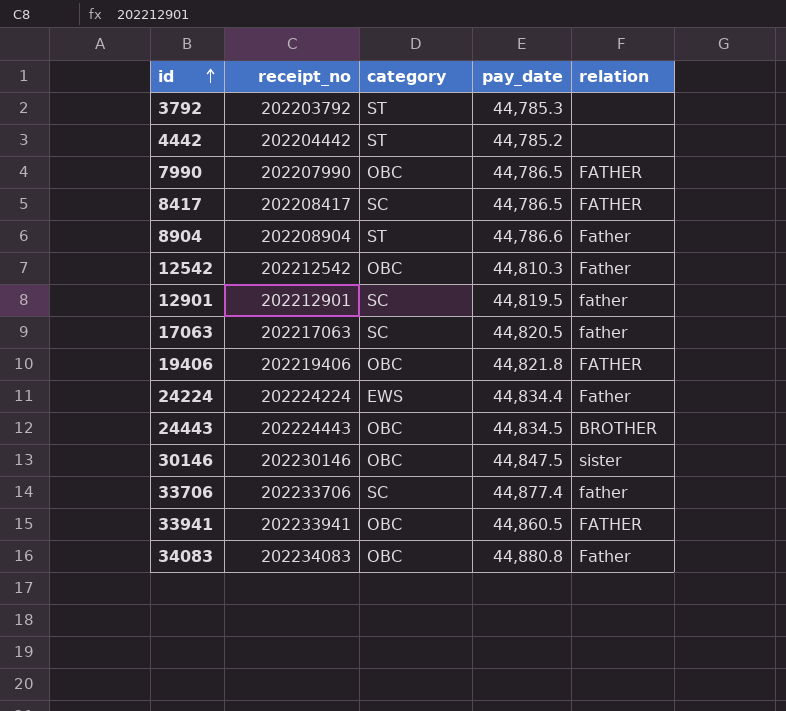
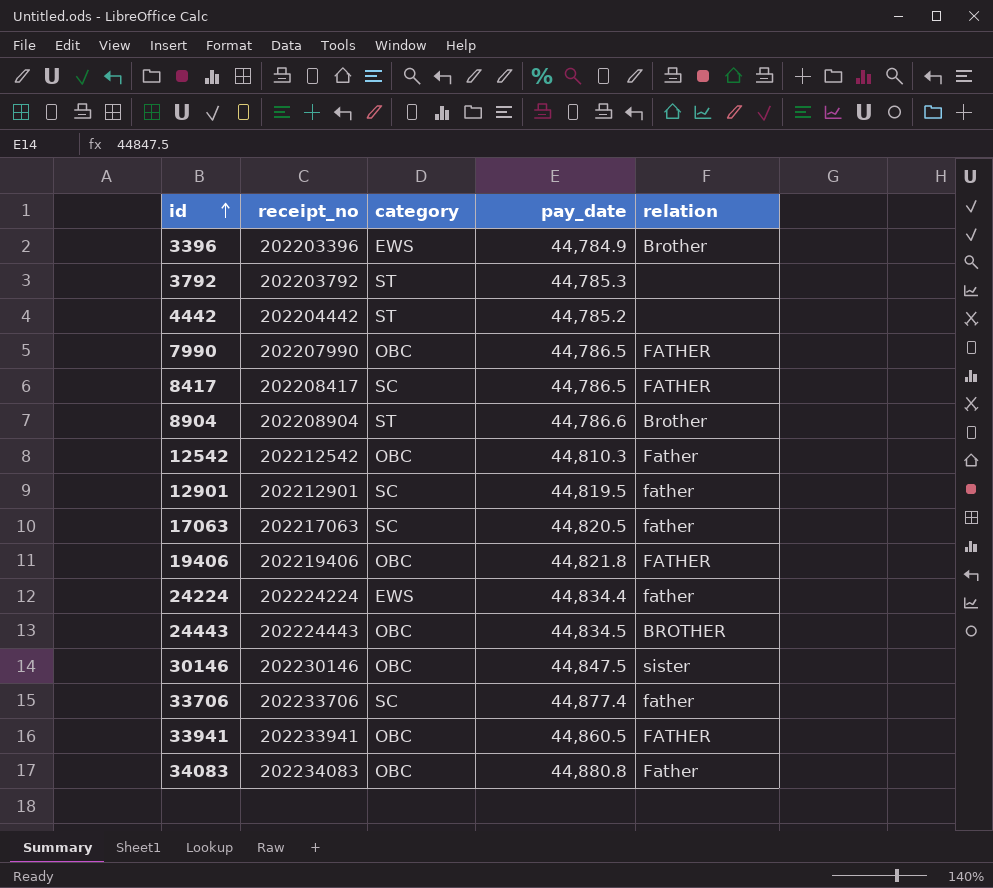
row 3396: none -> 202203396 | EWS | 44,784.9 | Brother
8904 | relation: Father -> Brother
24224 | relation: Father -> father

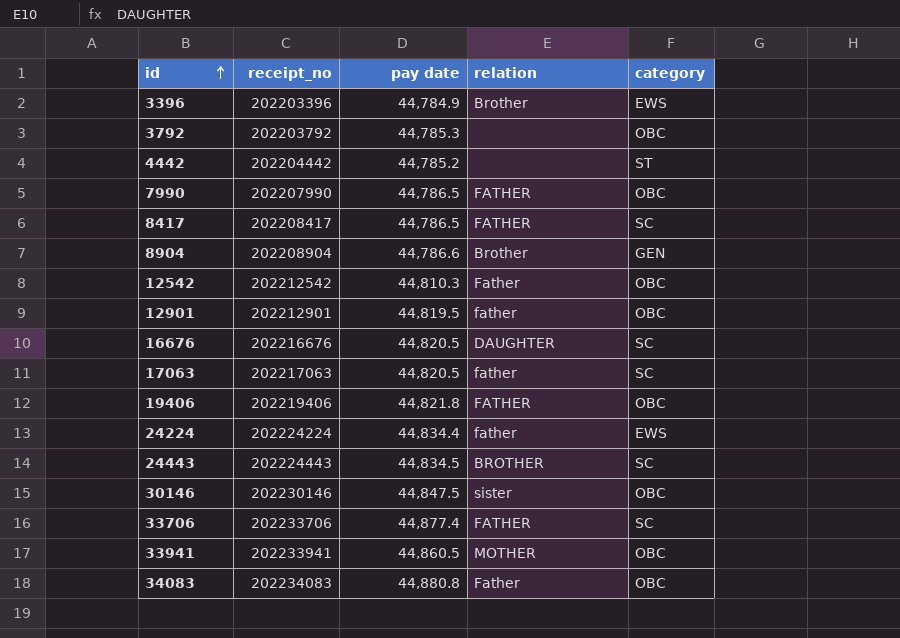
column name: pay_date -> pay date
column category | position: 3 -> 5
3792 | category: ST -> OBC
8904 | category: ST -> GEN
12901 | category: SC -> OBC
row 16676: none -> 202216676 | 44,820.5 | DAUGHTER | SC
24443 | category: OBC -> SC
33706 | relation: father -> FATHER
33941 | relation: FATHER -> MOTHER

